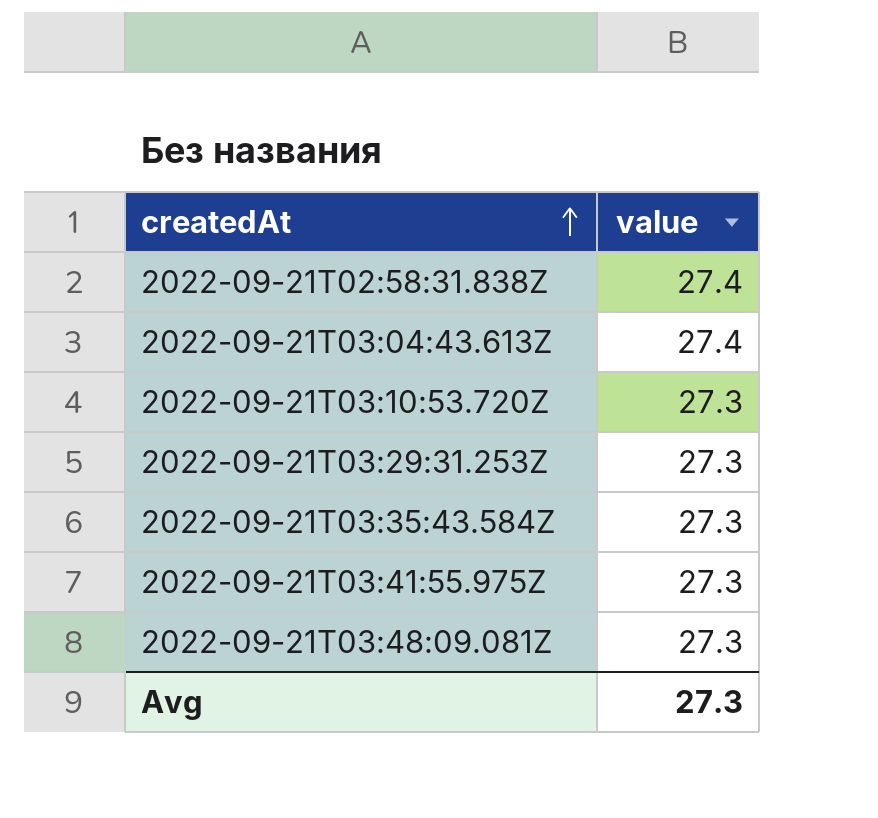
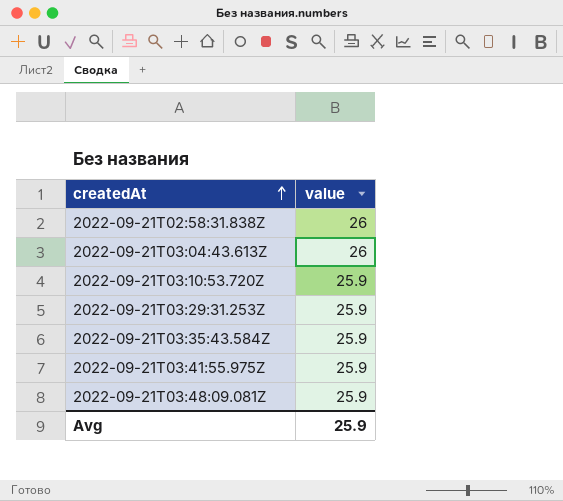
2022-09-21T02:58:31.838Z | value: 27.4 -> 26
2022-09-21T03:04:43.613Z | value: 27.4 -> 26
2022-09-21T03:10:53.720Z | value: 27.3 -> 25.9
2022-09-21T03:29:31.253Z | value: 27.3 -> 25.9
2022-09-21T03:35:43.584Z | value: 27.3 -> 25.9
2022-09-21T03:41:55.975Z | value: 27.3 -> 25.9
2022-09-21T03:48:09.081Z | value: 27.3 -> 25.9
Avg | value: 27.3 -> 25.9

